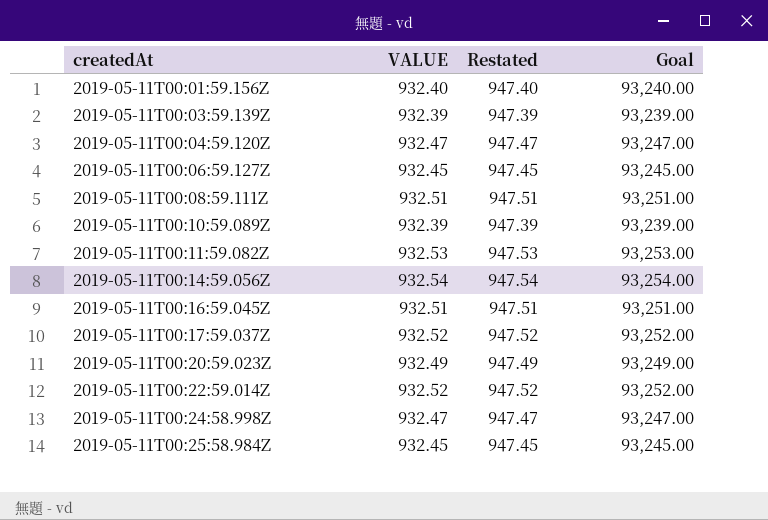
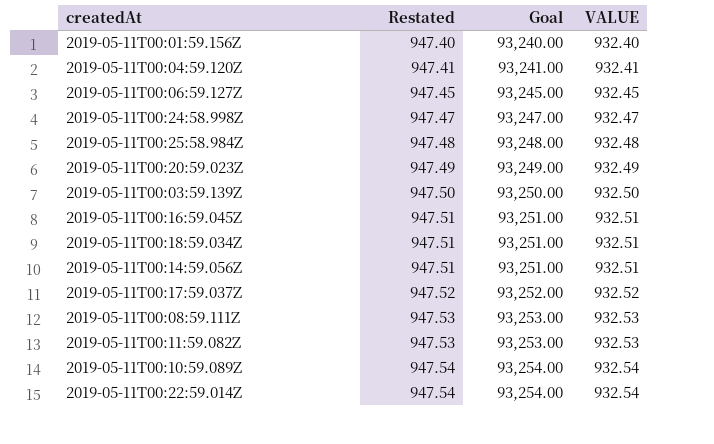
row order: createdAt ascending -> Restated ascending
column VALUE | position: 2 -> 4
2019-05-11T00:04:59.120Z | Restated: 947.47 -> 947.41
2019-05-11T00:04:59.120Z | Goal: 93,247.00 -> 93,241.00
2019-05-11T00:04:59.120Z | VALUE: 932.47 -> 932.41
2019-05-11T00:25:58.984Z | Restated: 947.45 -> 947.48
2019-05-11T00:25:58.984Z | Goal: 93,245.00 -> 93,248.00
2019-05-11T00:25:58.984Z | VALUE: 932.45 -> 932.48
2019-05-11T00:03:59.139Z | Restated: 947.39 -> 947.50
2019-05-11T00:03:59.139Z | Goal: 93,239.00 -> 93,250.00
2019-05-11T00:03:59.139Z | VALUE: 932.39 -> 932.50
row 2019-05-11T00:18:59.034Z: none -> 947.51 | 93,251.00 | 932.51
2019-05-11T00:14:59.056Z | Restated: 947.54 -> 947.51
2019-05-11T00:14:59.056Z | Goal: 93,254.00 -> 93,251.00
2019-05-11T00:14:59.056Z | VALUE: 932.54 -> 932.51
2019-05-11T00:08:59.111Z | Restated: 947.51 -> 947.53
2019-05-11T00:08:59.111Z | Goal: 93,251.00 -> 93,253.00
2019-05-11T00:08:59.111Z | VALUE: 932.51 -> 932.53
2019-05-11T00:10:59.089Z | Restated: 947.39 -> 947.54
2019-05-11T00:10:59.089Z | Goal: 93,239.00 -> 93,254.00
2019-05-11T00:10:59.089Z | VALUE: 932.39 -> 932.54
2019-05-11T00:22:59.014Z | Restated: 947.52 -> 947.54
2019-05-11T00:22:59.014Z | Goal: 93,252.00 -> 93,254.00
2019-05-11T00:22:59.014Z | VALUE: 932.52 -> 932.54

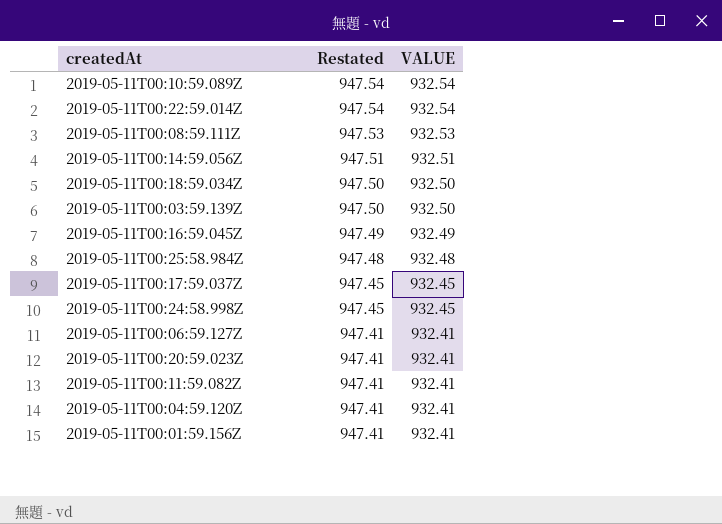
row order: Restated ascending -> Restated descending
column Goal | formula: [VALUE] * 100 -> none
2019-05-11T00:18:59.034Z | Restated: 947.51 -> 947.50
2019-05-11T00:18:59.034Z | VALUE: 932.51 -> 932.50
2019-05-11T00:16:59.045Z | Restated: 947.51 -> 947.49
2019-05-11T00:16:59.045Z | VALUE: 932.51 -> 932.49
2019-05-11T00:17:59.037Z | Restated: 947.52 -> 947.45
2019-05-11T00:17:59.037Z | VALUE: 932.52 -> 932.45
2019-05-11T00:24:58.998Z | Restated: 947.47 -> 947.45
2019-05-11T00:24:58.998Z | VALUE: 932.47 -> 932.45
2019-05-11T00:06:59.127Z | Restated: 947.45 -> 947.41
2019-05-11T00:06:59.127Z | VALUE: 932.45 -> 932.41
2019-05-11T00:20:59.023Z | Restated: 947.49 -> 947.41
2019-05-11T00:20:59.023Z | VALUE: 932.49 -> 932.41
2019-05-11T00:11:59.082Z | Restated: 947.53 -> 947.41
2019-05-11T00:11:59.082Z | VALUE: 932.53 -> 932.41
2019-05-11T00:01:59.156Z | Restated: 947.40 -> 947.41
2019-05-11T00:01:59.156Z | VALUE: 932.40 -> 932.41

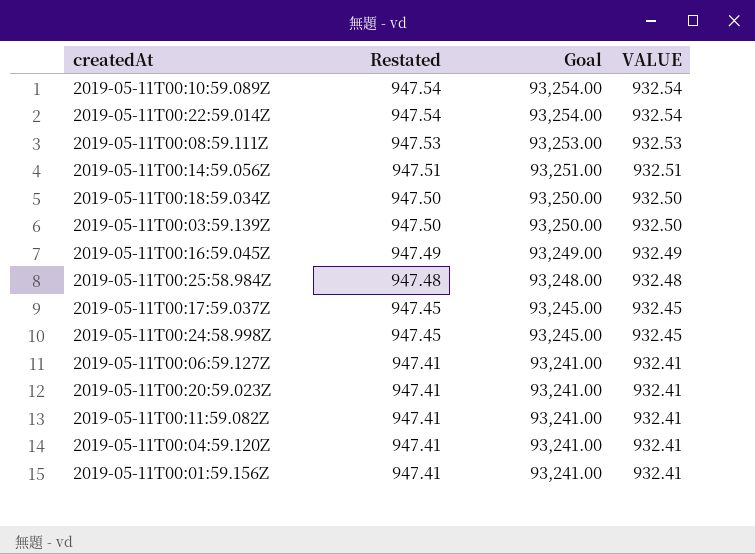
column Goal | formula: none -> [VALUE] * 100

